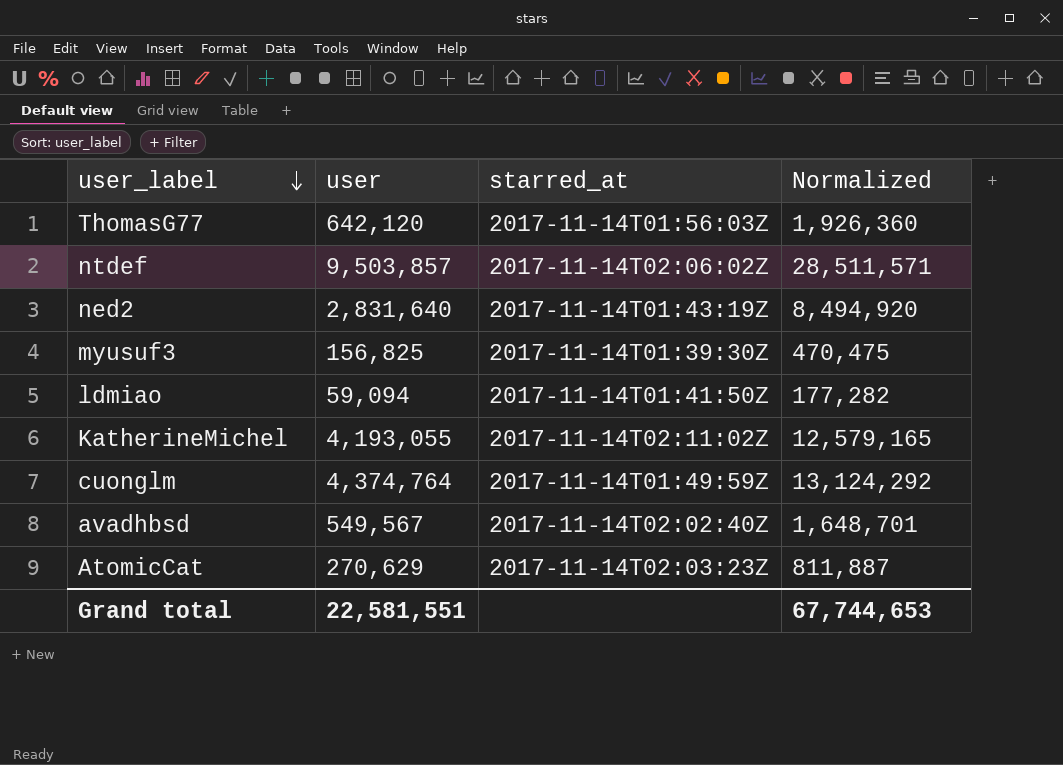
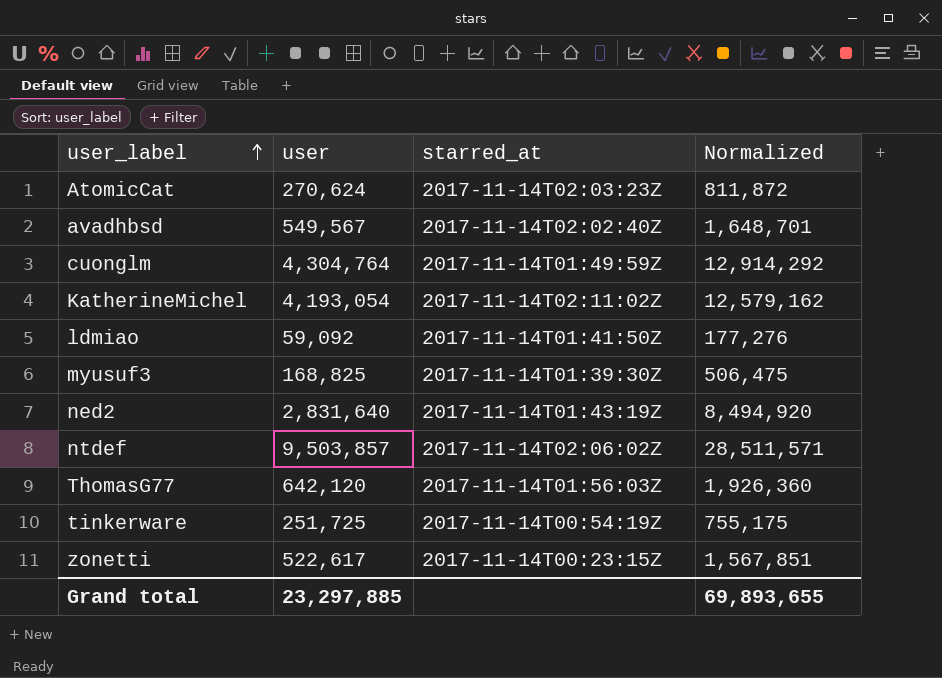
row order: user_label descending -> user_label ascending
AtomicCat | user: 270,629 -> 270,624
AtomicCat | Normalized: 811,887 -> 811,872
cuonglm | user: 4,374,764 -> 4,304,764
cuonglm | Normalized: 13,124,292 -> 12,914,292
KatherineMichel | user: 4,193,055 -> 4,193,054
KatherineMichel | Normalized: 12,579,165 -> 12,579,162
ldmiao | user: 59,094 -> 59,092
ldmiao | Normalized: 177,282 -> 177,276
myusuf3 | user: 156,825 -> 168,825
myusuf3 | Normalized: 470,475 -> 506,475
row tinkerware: none -> 251,725 | 2017-11-14T00:54:19Z | 755,175
row zonetti: none -> 522,617 | 2017-11-14T00:23:15Z | 1,567,851
Grand total | user: 22,581,551 -> 23,297,885
Grand total | Normalized: 67,744,653 -> 69,893,655

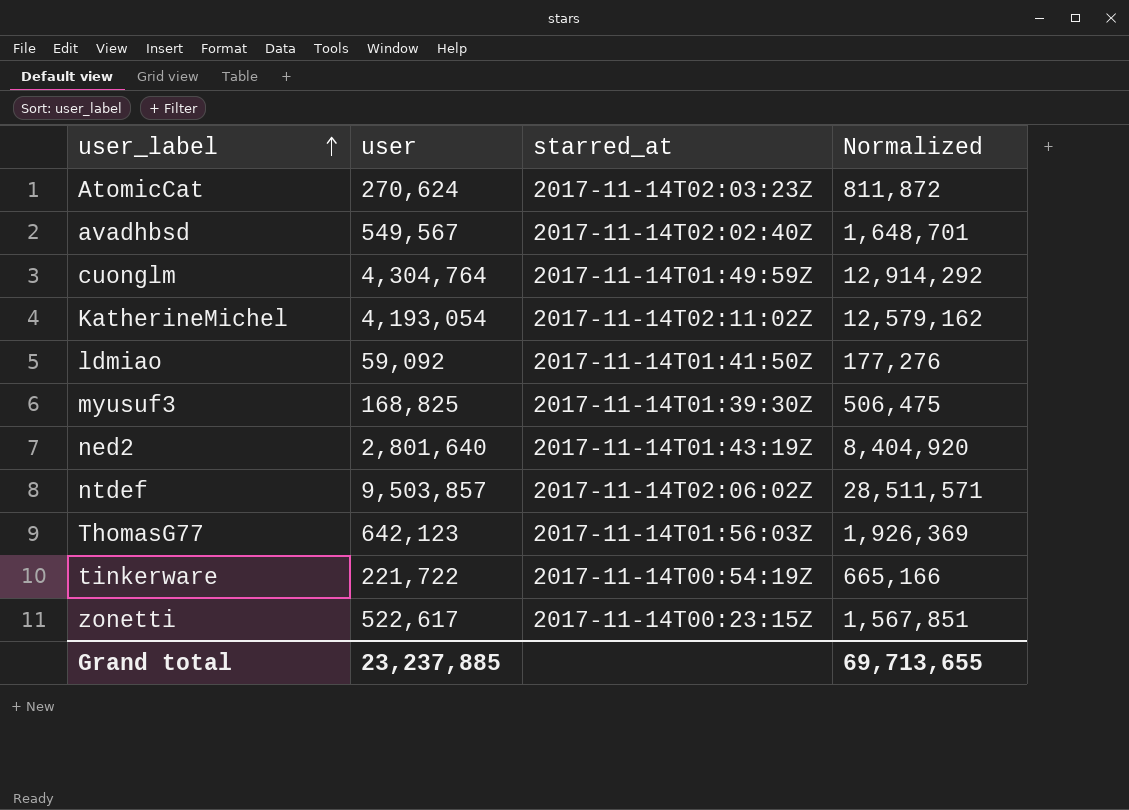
ned2 | user: 2,831,640 -> 2,801,640
ned2 | Normalized: 8,494,920 -> 8,404,920
ThomasG77 | user: 642,120 -> 642,123
ThomasG77 | Normalized: 1,926,360 -> 1,926,369
tinkerware | user: 251,725 -> 221,722
tinkerware | Normalized: 755,175 -> 665,166
Grand total | user: 23,297,885 -> 23,237,885
Grand total | Normalized: 69,893,655 -> 69,713,655

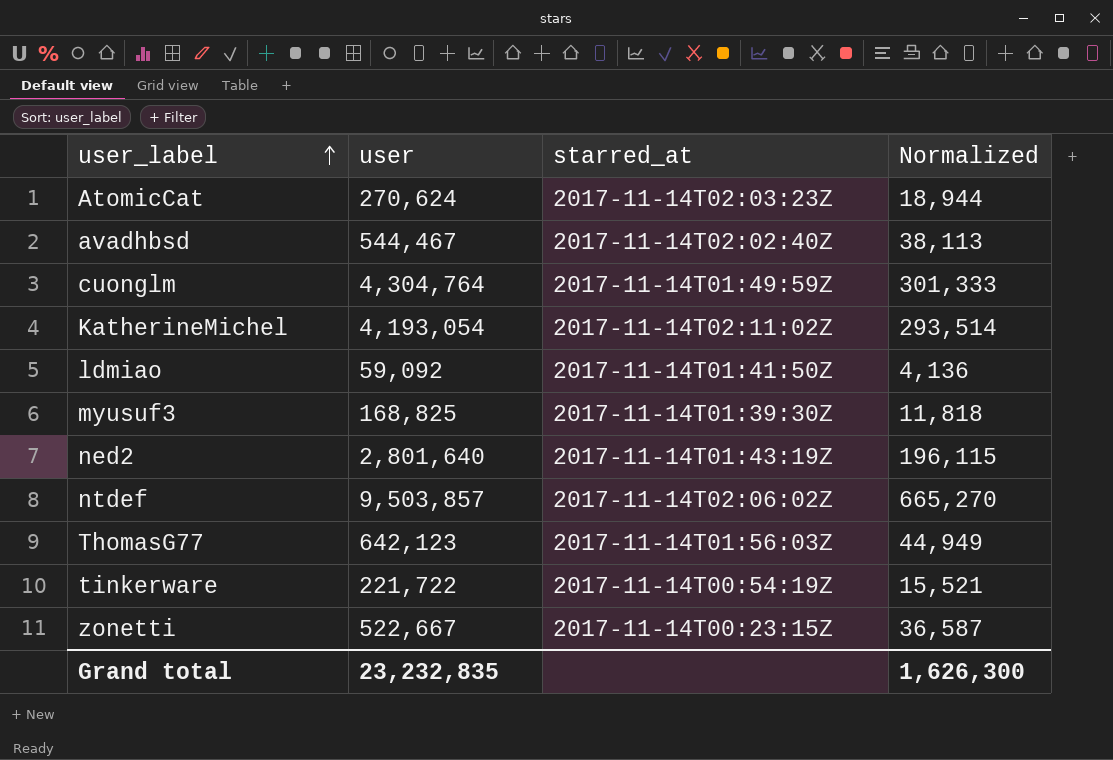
column Normalized | formula: [user] * 3 -> [user] * 0.07
avadhbsd | user: 549,567 -> 544,467
zonetti | user: 522,617 -> 522,667
Grand total | user: 23,237,885 -> 23,232,835
Grand total | Normalized: 69,713,655 -> 1,626,300

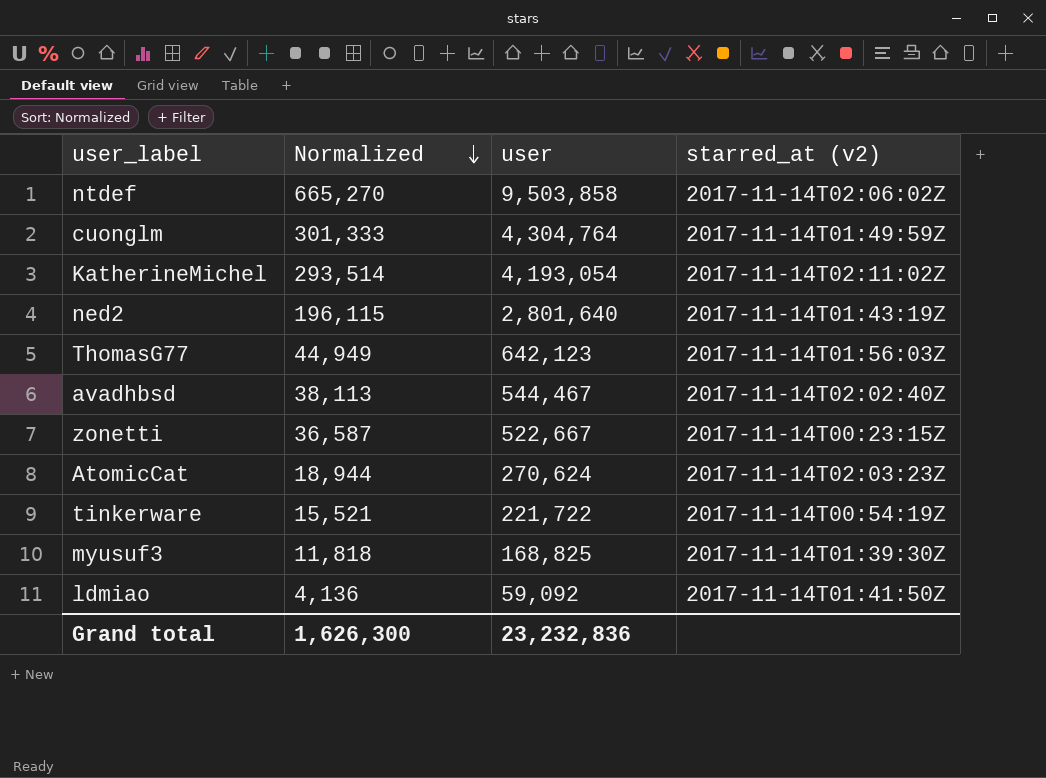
row order: user_label ascending -> Normalized descending
column Normalized | position: 4 -> 2
column name: starred_at -> starred_at (v2)
ntdef | user: 9,503,857 -> 9,503,858
Grand total | user: 23,232,835 -> 23,232,836

